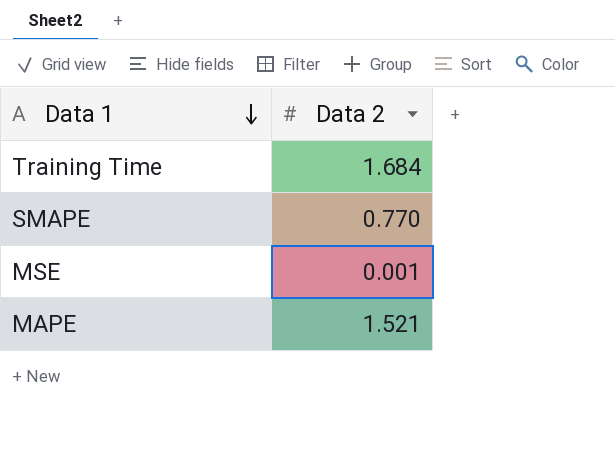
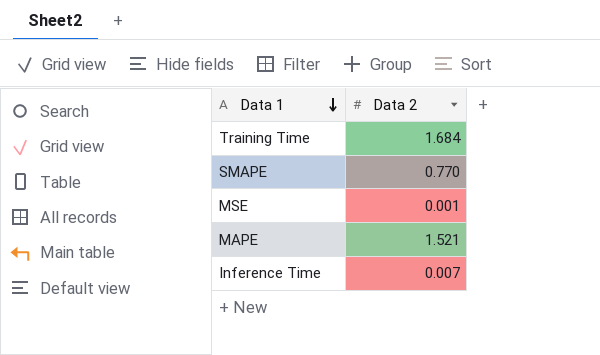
row Inference Time: none -> 0.007

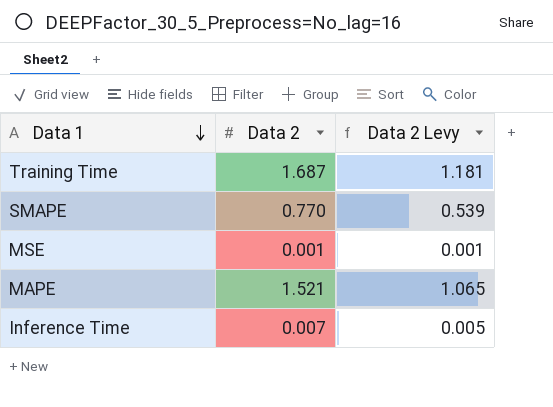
column Data 2 Levy | formula: none -> [Data 2] * 0.7
Training Time | Data 2: 1.684 -> 1.687

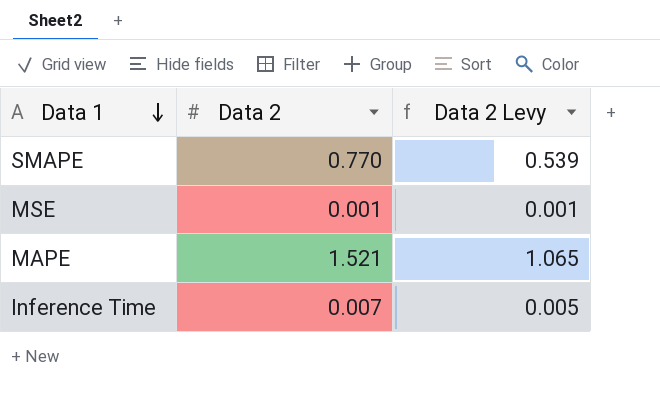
row Training Time: 1.687 | 1.181 -> none

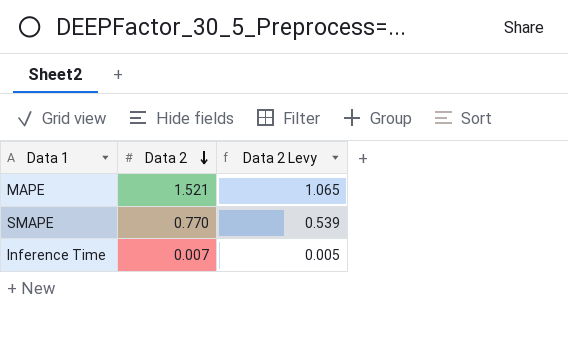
row order: Data 1 descending -> Data 2 descending
row MSE: 0.001 | 0.001 -> none

